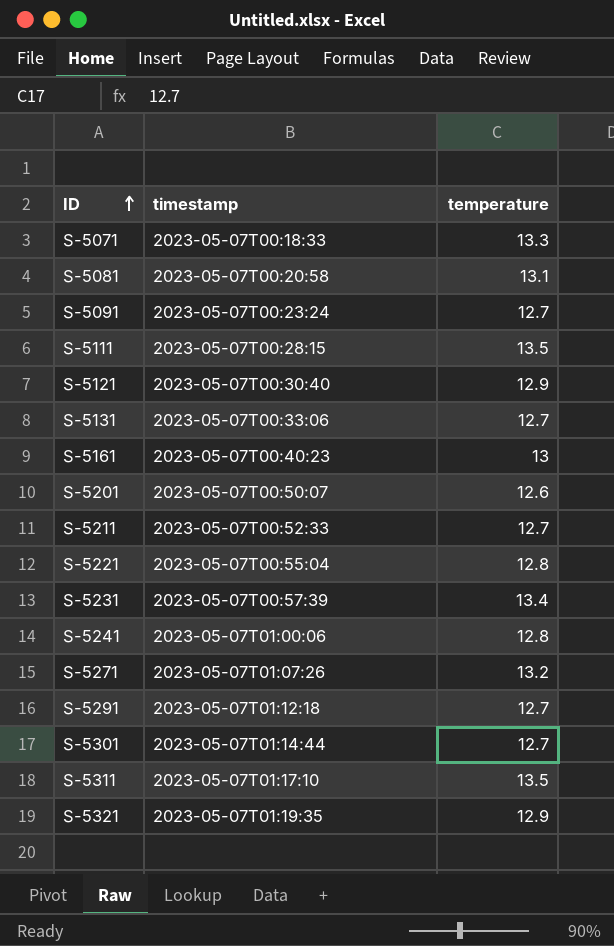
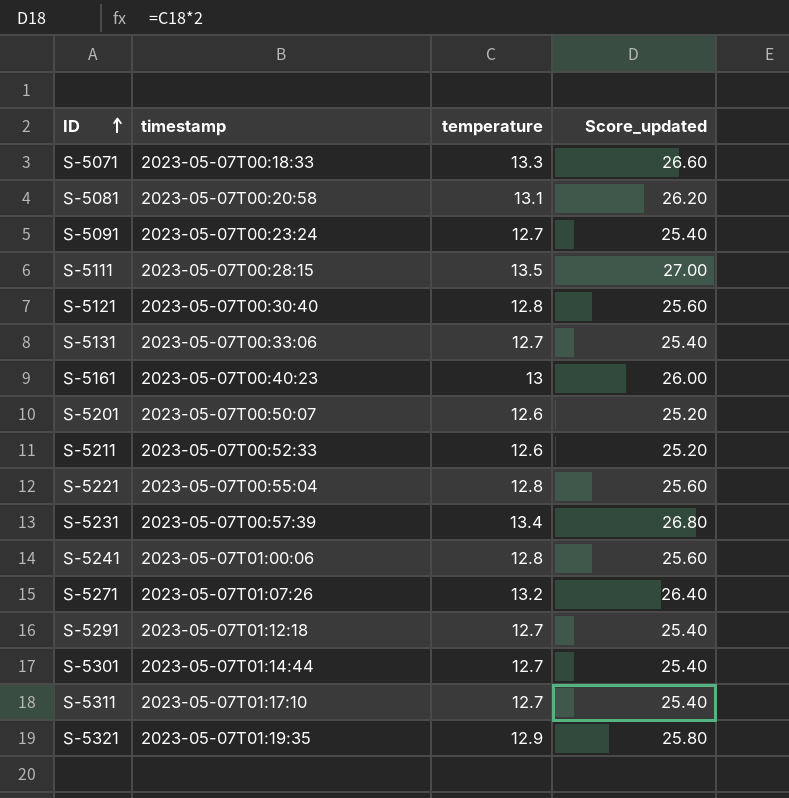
column Score_updated | formula: none -> [temperature] * 2
S-5121 | temperature: 12.9 -> 12.8
S-5211 | temperature: 12.7 -> 12.6
S-5311 | temperature: 13.5 -> 12.7

